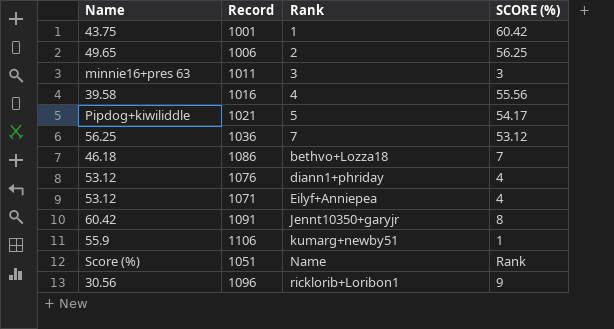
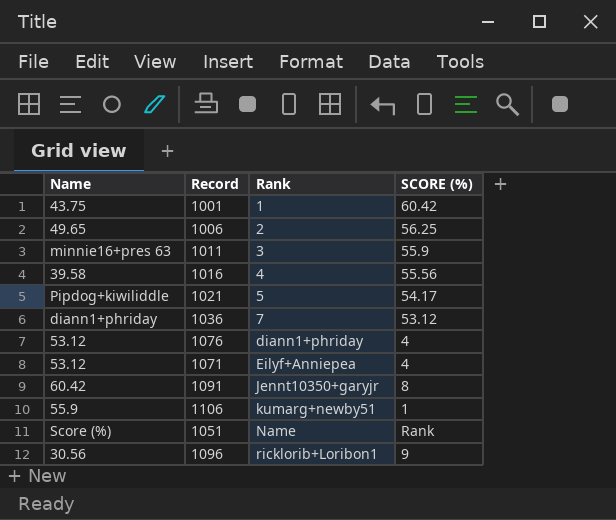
row 1086: 46.18 | bethvo+Lozza18 | 7 -> none
1011 | SCORE (%): 3 -> 55.9
1036 | Name: 56.25 -> diann1+phriday

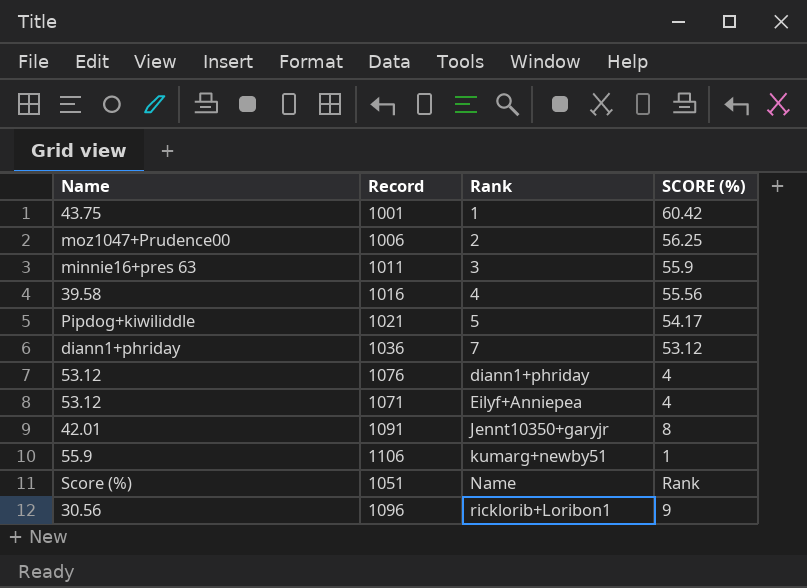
1006 | Name: 49.65 -> moz1047+Prudence00
1091 | Name: 60.42 -> 42.01

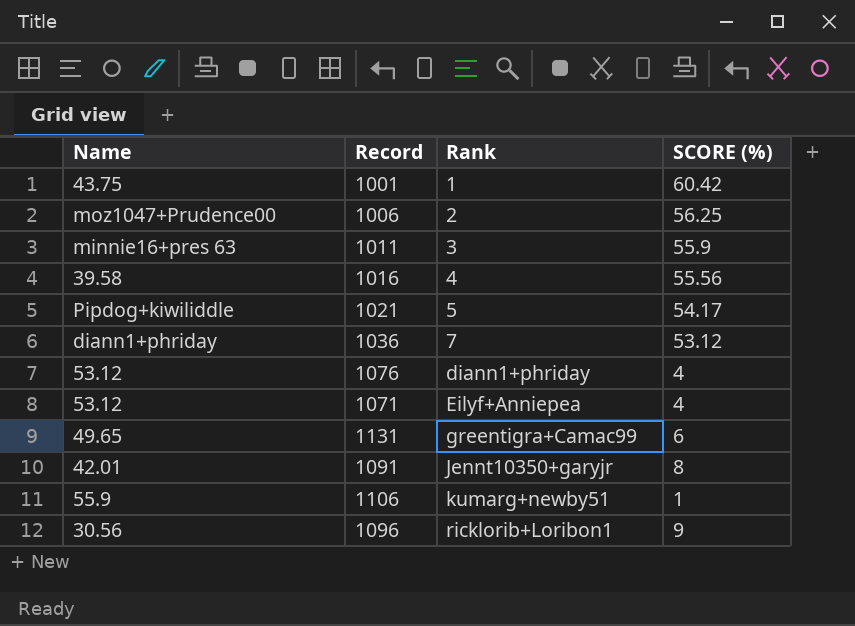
row 1051: Score (%) | Name | Rank -> none
row 1131: none -> 49.65 | greentigra+Camac99 | 6

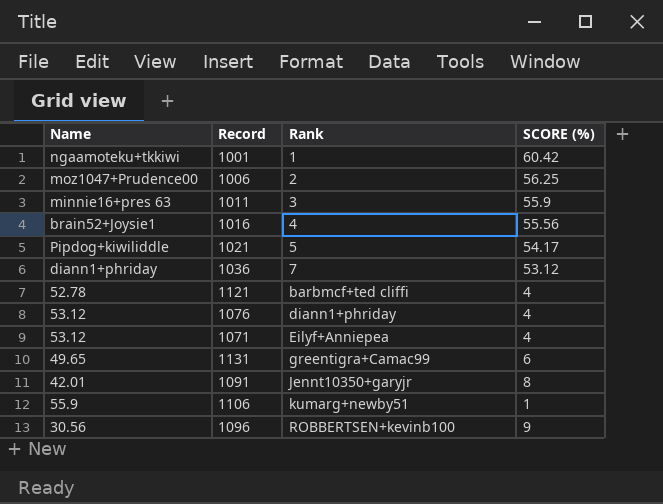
1001 | Name: 43.75 -> ngaamoteku+tkkiwi
1016 | Name: 39.58 -> brain52+Joysie1
row 1121: none -> 52.78 | barbmcf+ted cliffi | 4
1096 | Rank: ricklorib+Loribon1 -> ROBBERTSEN+kevinb100

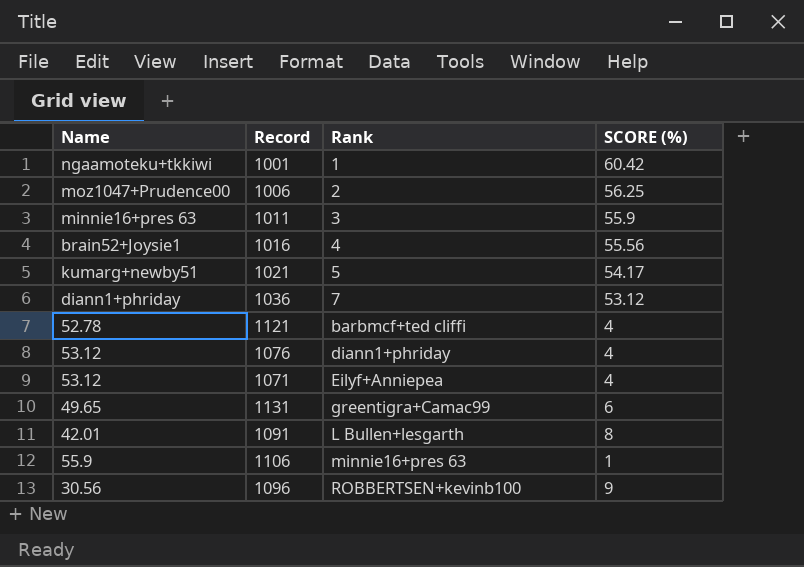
1021 | Name: Pipdog+kiwiliddle -> kumarg+newby51
1091 | Rank: Jennt10350+garyjr -> L Bullen+lesgarth
1106 | Rank: kumarg+newby51 -> minnie16+pres 63

